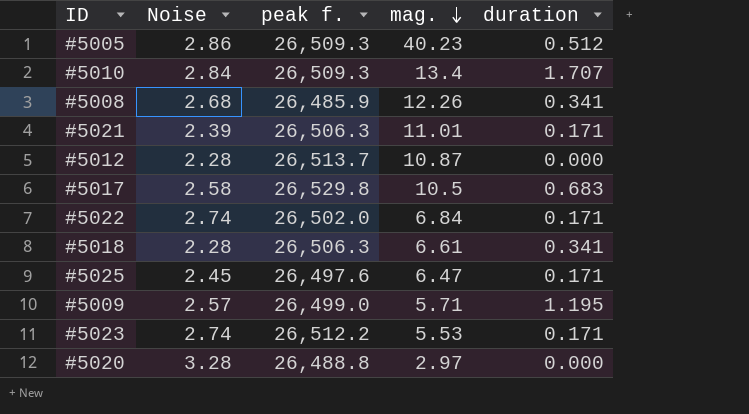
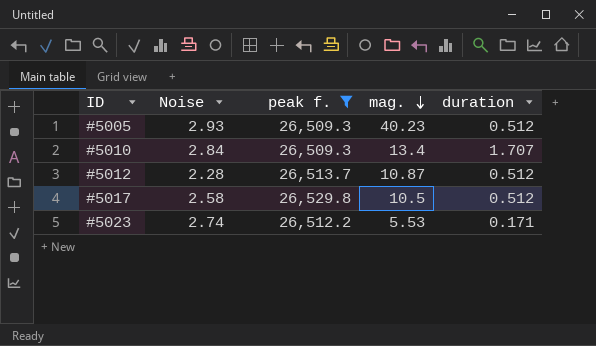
filter: none -> peak f. >= 26,509.3
#5005 | Noise: 2.86 -> 2.93
#5012 | duration: 0.000 -> 0.512
#5017 | duration: 0.683 -> 0.512

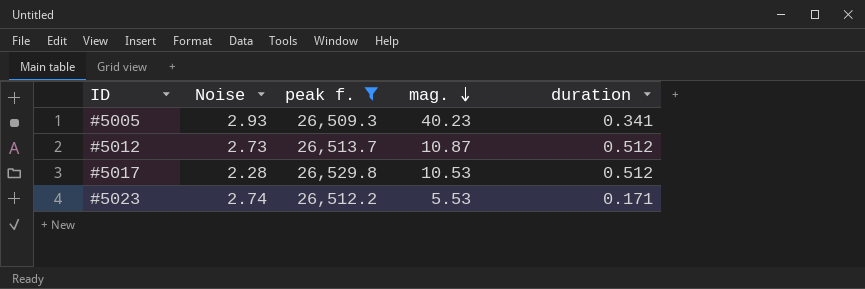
row #5010: 2.84 | 26,509.3 | 13.4 | 1.707 -> none
#5005 | duration: 0.512 -> 0.341
#5012 | Noise: 2.28 -> 2.73
#5017 | Noise: 2.58 -> 2.28
#5017 | mag.: 10.5 -> 10.53

